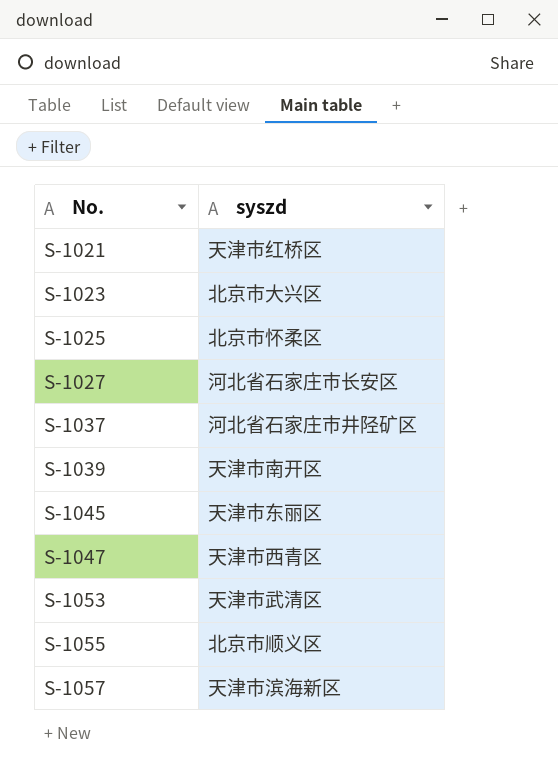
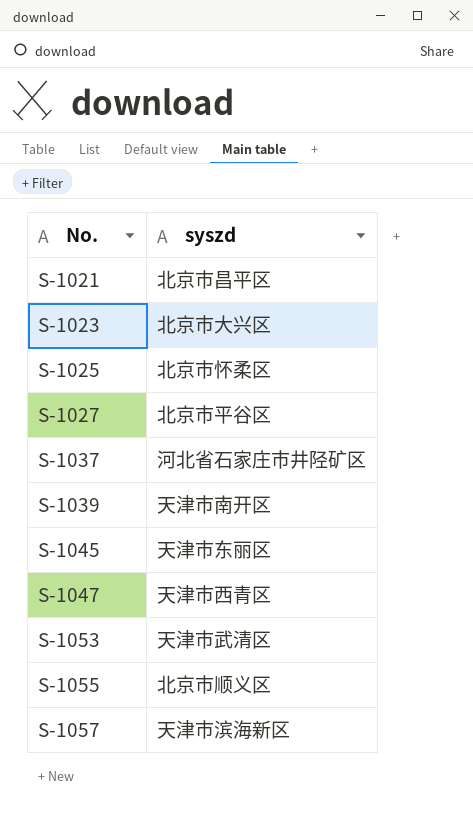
S-1021 | syszd: 天津市红桥区 -> 北京市昌平区
S-1027 | syszd: 河北省石家庄市长安区 -> 北京市平谷区

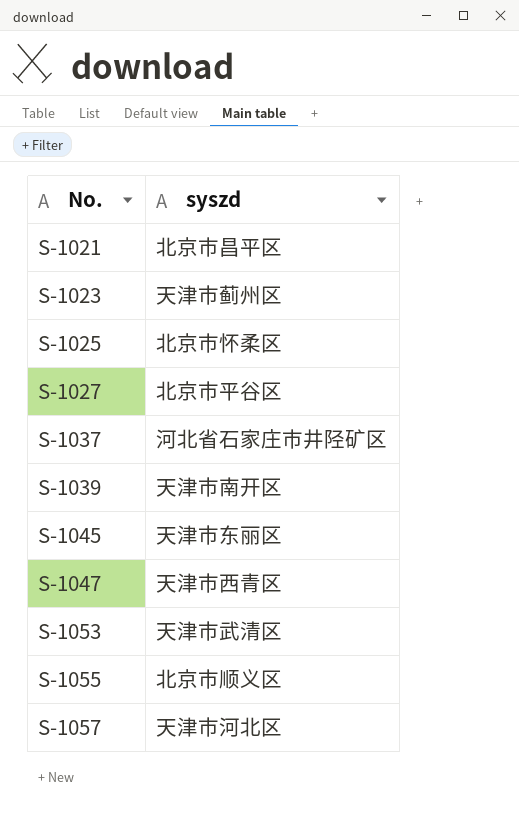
S-1023 | syszd: 北京市大兴区 -> 天津市蓟州区
S-1057 | syszd: 天津市滨海新区 -> 天津市河北区

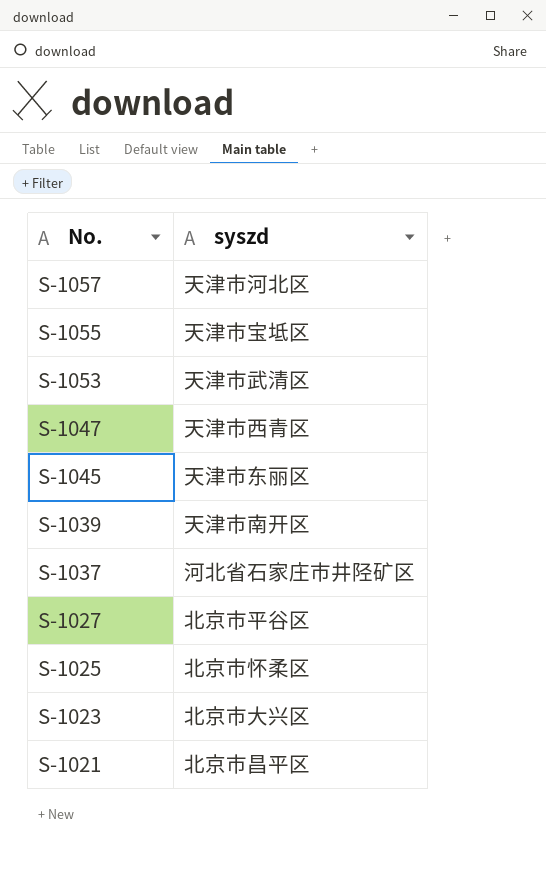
row order: No. ascending -> No. descending
S-1055 | syszd: 北京市顺义区 -> 天津市宝坻区
S-1023 | syszd: 天津市蓟州区 -> 北京市大兴区

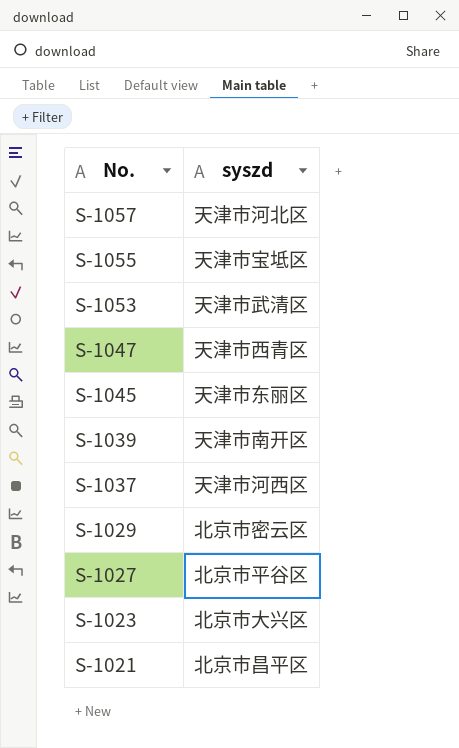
row S-1025: 北京市怀柔区 -> none
S-1037 | syszd: 河北省石家庄市井陉矿区 -> 天津市河西区
row S-1029: none -> 北京市密云区

